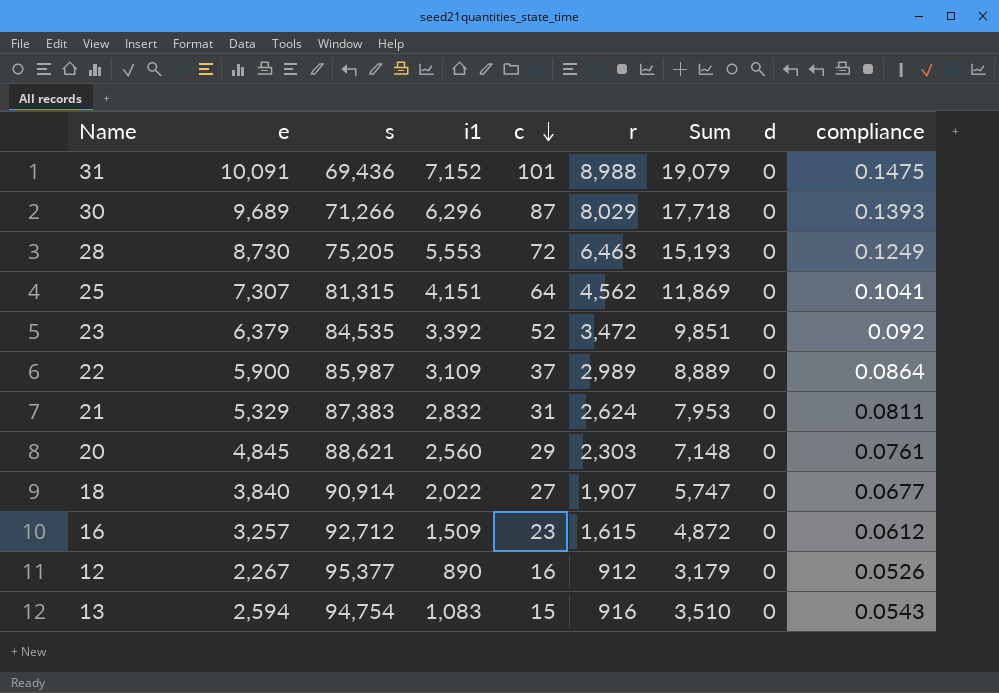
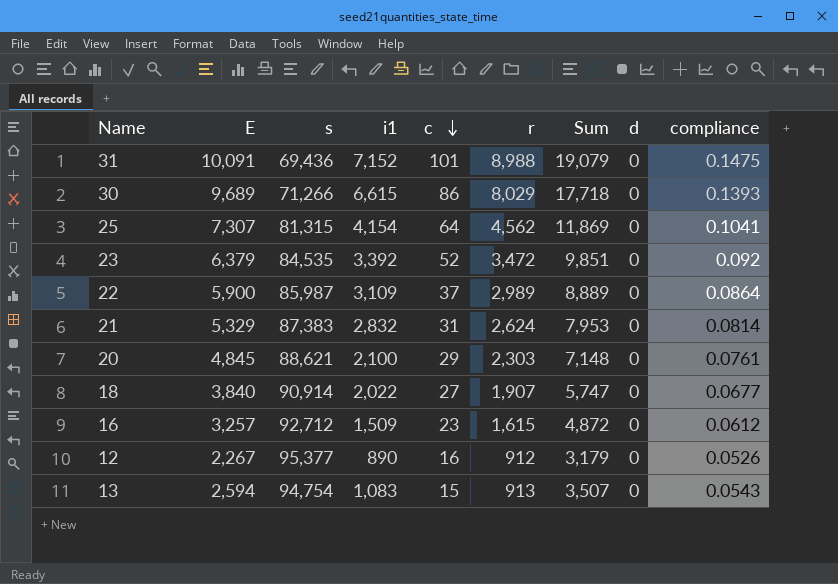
column name: e -> E
row 28: 8,730 | 75,205 | 5,553 | 72 | 6,463 | 15,193 | 0 | 0.1249 -> none
30 | i1: 6,296 -> 6,615
30 | c: 87 -> 86
25 | i1: 4,151 -> 4,154
21 | compliance: 0.0811 -> 0.0814
20 | i1: 2,560 -> 2,100
13 | r: 916 -> 913
13 | Sum: 3,510 -> 3,507

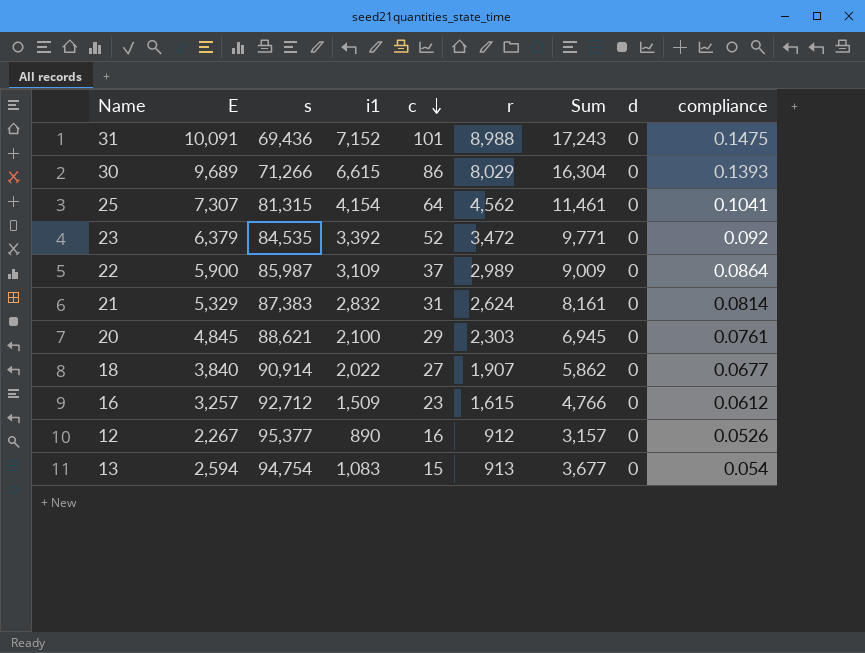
column Sum | formula: [E] + [r] -> [E] + [i1]
13 | compliance: 0.0543 -> 0.054

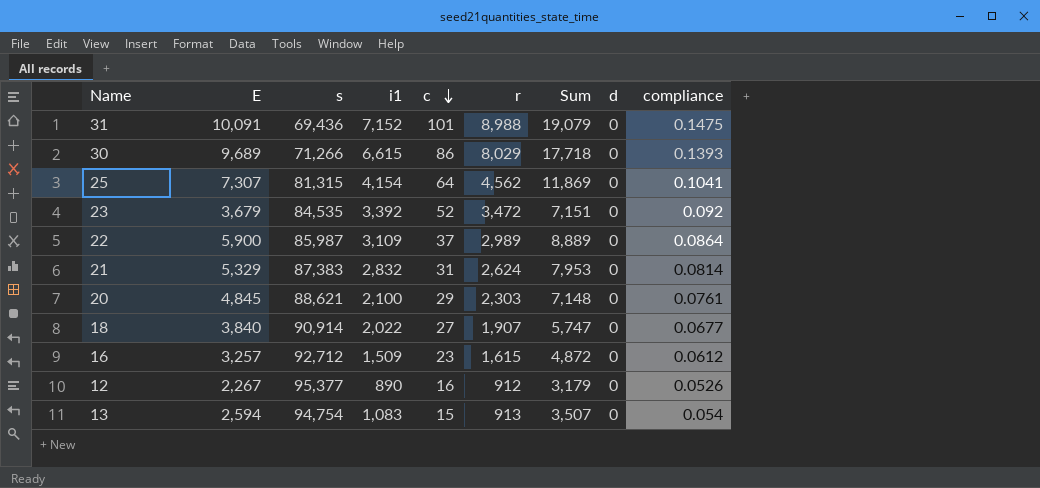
column Sum | formula: [E] + [i1] -> [E] + [r]
23 | E: 6,379 -> 3,679

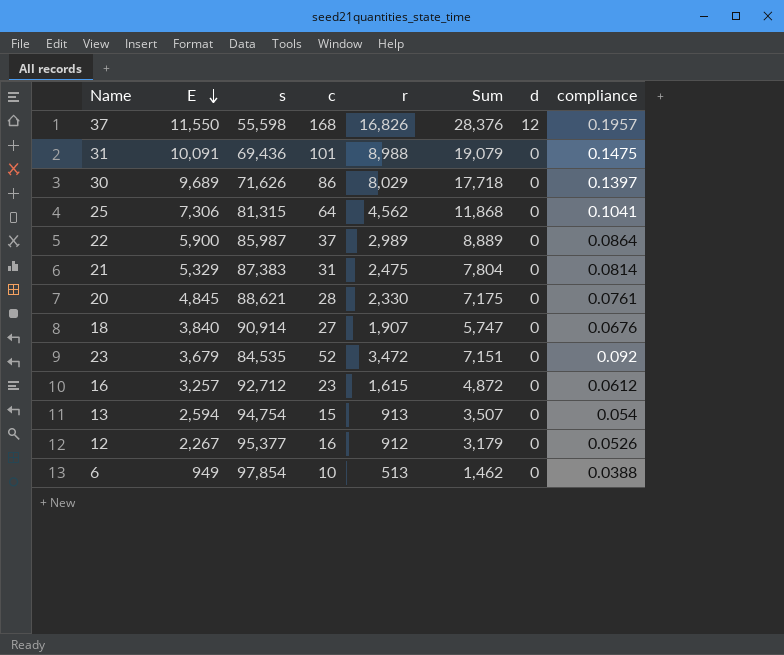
row order: c descending -> E descending
column i1 | position: 4 -> none
row 37: none -> 11,550 | 55,598 | 168 | 16,826 | 28,376 | 12 | 0.1957
30 | s: 71,266 -> 71,626
30 | compliance: 0.1393 -> 0.1397
25 | E: 7,307 -> 7,306
25 | Sum: 11,869 -> 11,868
21 | r: 2,624 -> 2,475
21 | Sum: 7,953 -> 7,804
20 | c: 29 -> 28
20 | r: 2,303 -> 2,330
20 | Sum: 7,148 -> 7,175
18 | compliance: 0.0677 -> 0.0676
row 6: none -> 949 | 97,854 | 10 | 513 | 1,462 | 0 | 0.0388

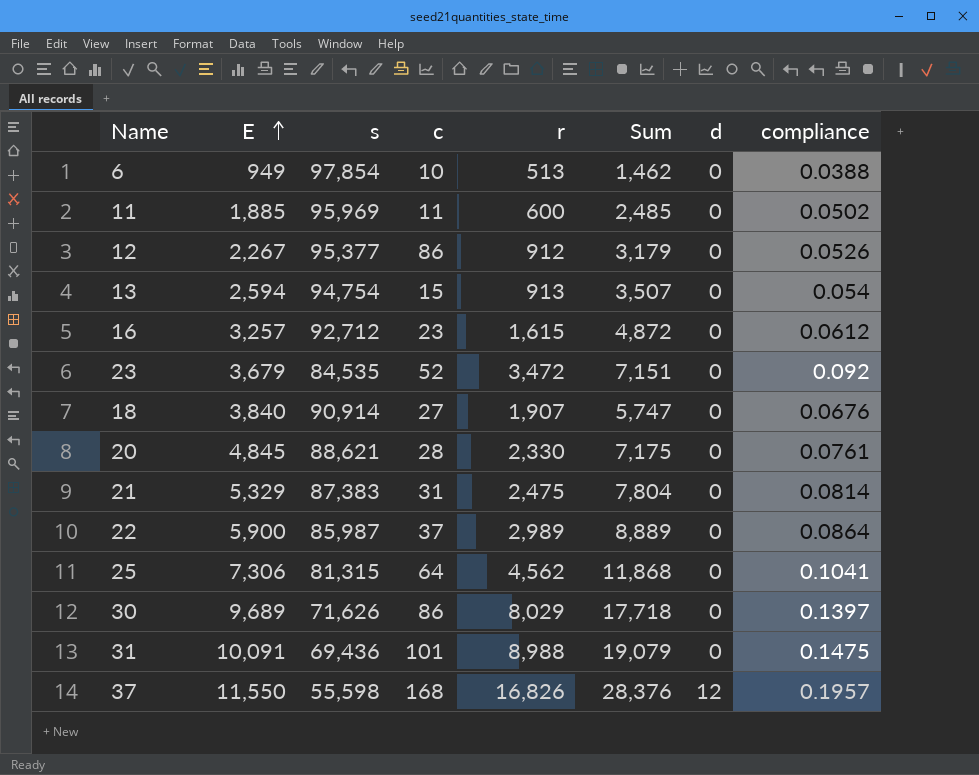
row order: E descending -> E ascending
row 11: none -> 1,885 | 95,969 | 11 | 600 | 2,485 | 0 | 0.0502
12 | c: 16 -> 86

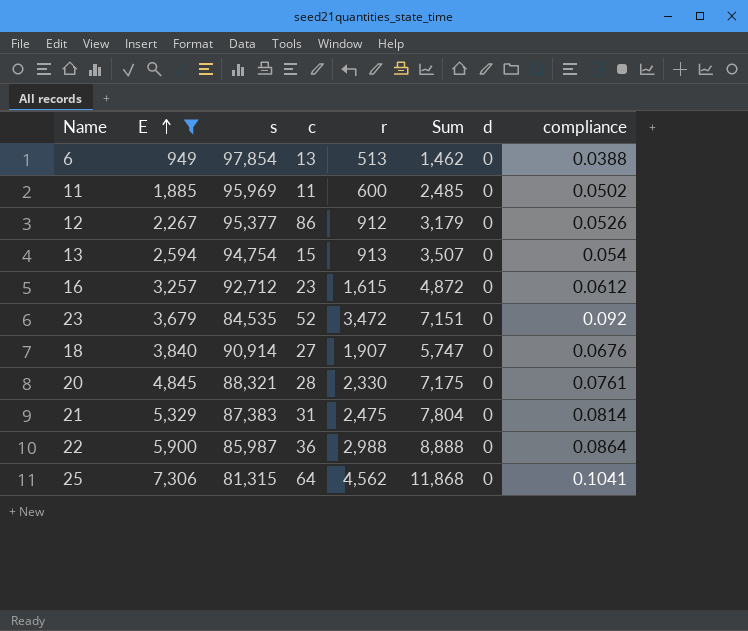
filter: none -> E <= 7,306
6 | c: 10 -> 13
20 | s: 88,621 -> 88,321
22 | c: 37 -> 36
22 | r: 2,989 -> 2,988
22 | Sum: 8,889 -> 8,888

